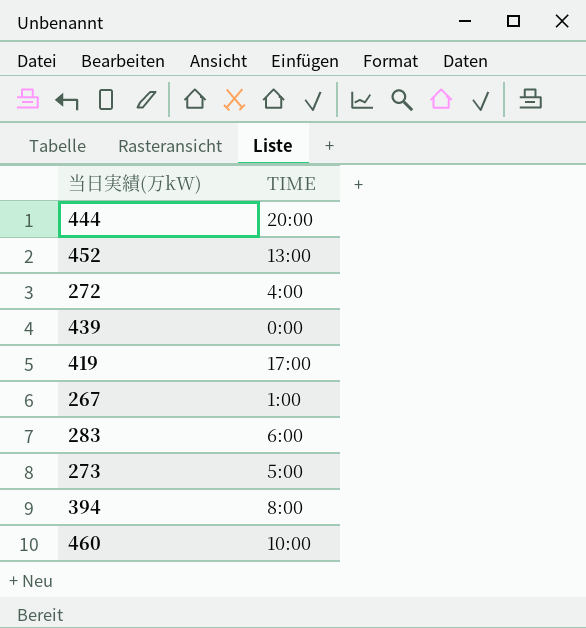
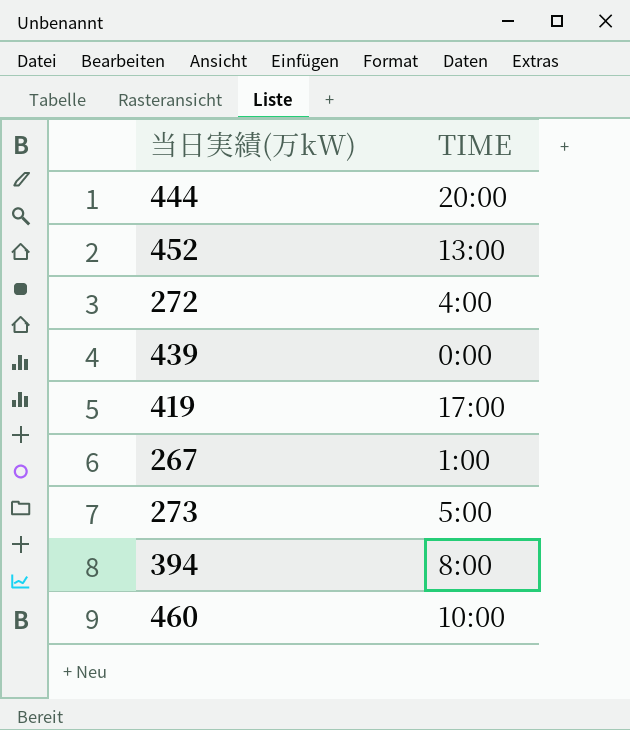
row 283: 6:00 -> none

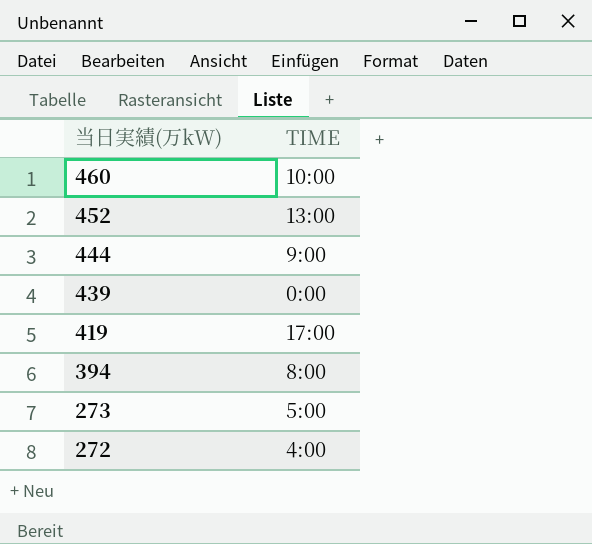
row order: none -> 当日実績(万kW) descending
row 267: 1:00 -> none
444 | TIME: 20:00 -> 9:00

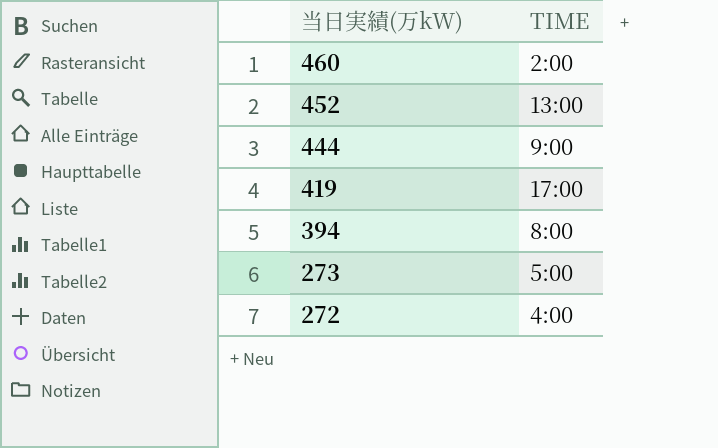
row 439: 0:00 -> none
460 | TIME: 10:00 -> 2:00

